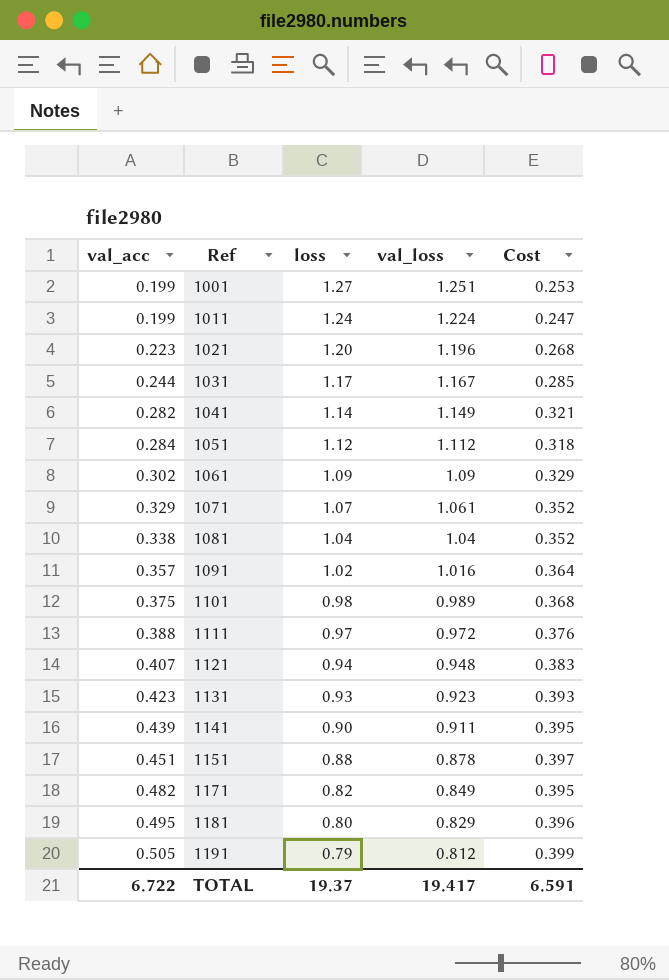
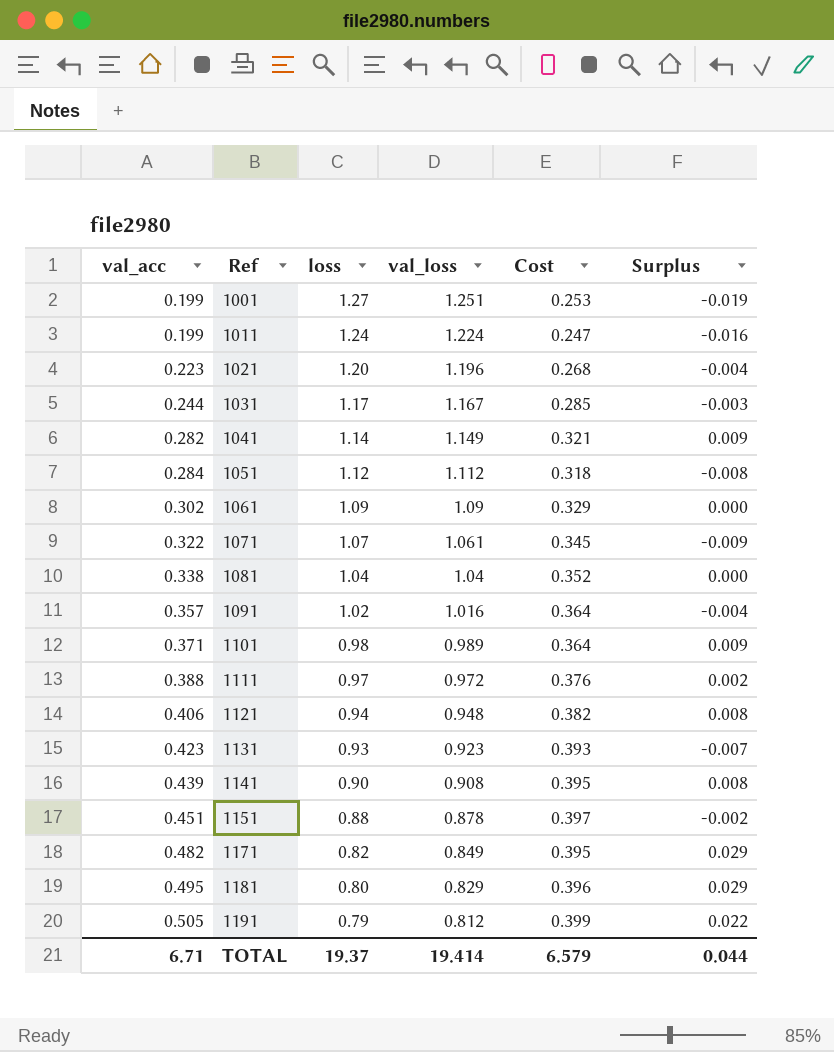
column Surplus | formula: none -> [val_loss] - [loss]
1071 | val_acc: 0.329 -> 0.322
1071 | Cost: 0.352 -> 0.345
1101 | val_acc: 0.375 -> 0.371
1101 | Cost: 0.368 -> 0.364
1121 | val_acc: 0.407 -> 0.406
1121 | Cost: 0.383 -> 0.382
1141 | val_loss: 0.911 -> 0.908
TOTAL | val_acc: 6.722 -> 6.71
TOTAL | val_loss: 19.417 -> 19.414
TOTAL | Cost: 6.591 -> 6.579

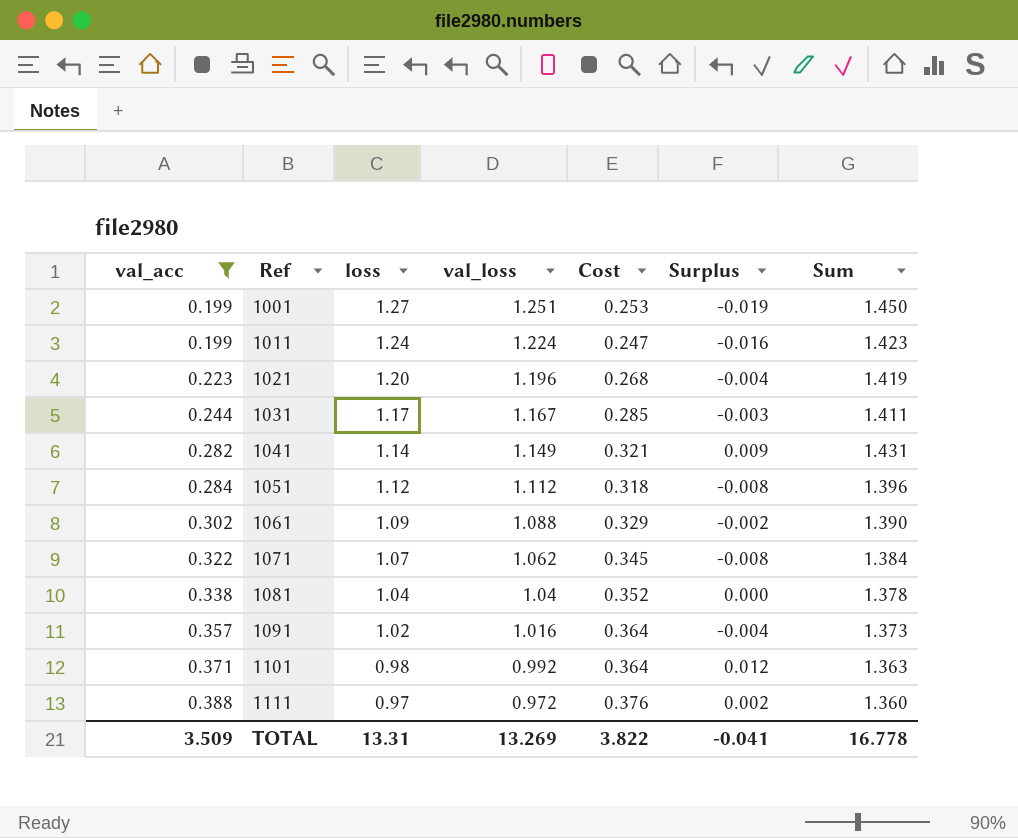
filter: none -> val_acc <= 0.388
column Sum | formula: none -> [val_acc] + [val_loss]
1061 | val_loss: 1.09 -> 1.088
1061 | Surplus: 0.000 -> -0.002
1071 | val_loss: 1.061 -> 1.062
1071 | Surplus: -0.009 -> -0.008
1101 | val_loss: 0.989 -> 0.992
1101 | Surplus: 0.009 -> 0.012
TOTAL | val_acc: 6.71 -> 3.509
TOTAL | loss: 19.37 -> 13.31
TOTAL | val_loss: 19.414 -> 13.269
TOTAL | Cost: 6.579 -> 3.822
TOTAL | Surplus: 0.044 -> -0.041

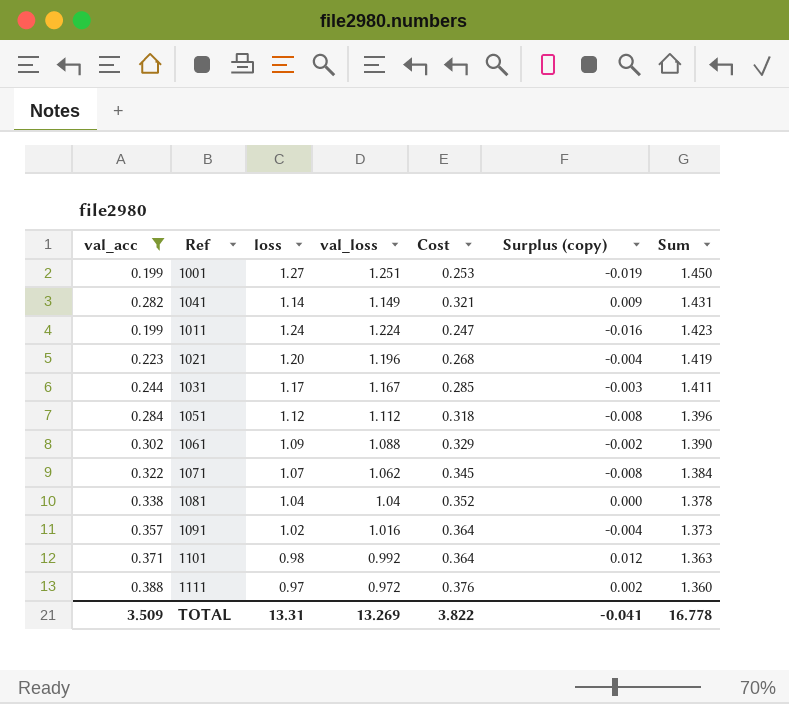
row order: val_acc ascending -> Sum descending
column name: Surplus -> Surplus (copy)

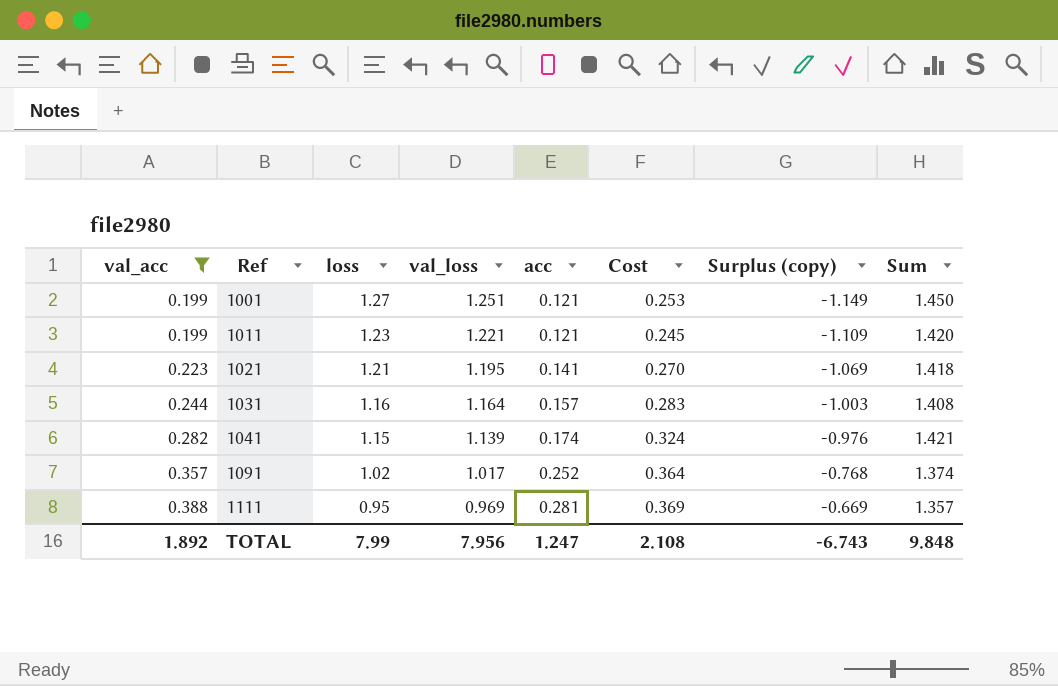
row order: Sum descending -> val_acc ascending
column acc | position: none -> 5
column Surplus (copy) | formula: [val_loss] - [loss] -> [acc] - [loss]
row 1051: 0.284 | 1.12 | 1.112 | 0.318 | -0.008 | 1.396 -> none
row 1061: 0.302 | 1.09 | 1.088 | 0.329 | -0.002 | 1.390 -> none
row 1071: 0.322 | 1.07 | 1.062 | 0.345 | -0.008 | 1.384 -> none
row 1081: 0.338 | 1.04 | 1.04 | 0.352 | 0.000 | 1.378 -> none
row 1101: 0.371 | 0.98 | 0.992 | 0.364 | 0.012 | 1.363 -> none
1011 | loss: 1.24 -> 1.23
1011 | val_loss: 1.224 -> 1.221
1011 | Cost: 0.247 -> 0.245
1011 | Sum: 1.423 -> 1.420
1021 | loss: 1.20 -> 1.21
1021 | val_loss: 1.196 -> 1.195
1021 | Cost: 0.268 -> 0.270
1021 | Sum: 1.419 -> 1.418
1031 | loss: 1.17 -> 1.16
1031 | val_loss: 1.167 -> 1.164
1031 | Cost: 0.285 -> 0.283
1031 | Sum: 1.411 -> 1.408
1041 | loss: 1.14 -> 1.15
1041 | val_loss: 1.149 -> 1.139
1041 | Cost: 0.321 -> 0.324
1041 | Sum: 1.431 -> 1.421
1091 | val_loss: 1.016 -> 1.017
1091 | Sum: 1.373 -> 1.374
1111 | loss: 0.97 -> 0.95
1111 | val_loss: 0.972 -> 0.969
1111 | Cost: 0.376 -> 0.369
1111 | Sum: 1.360 -> 1.357
TOTAL | val_acc: 3.509 -> 1.892
TOTAL | loss: 13.31 -> 7.99
TOTAL | val_loss: 13.269 -> 7.956
TOTAL | Cost: 3.822 -> 2.108
TOTAL | Surplus (copy): -0.041 -> -6.743
TOTAL | Sum: 16.778 -> 9.848

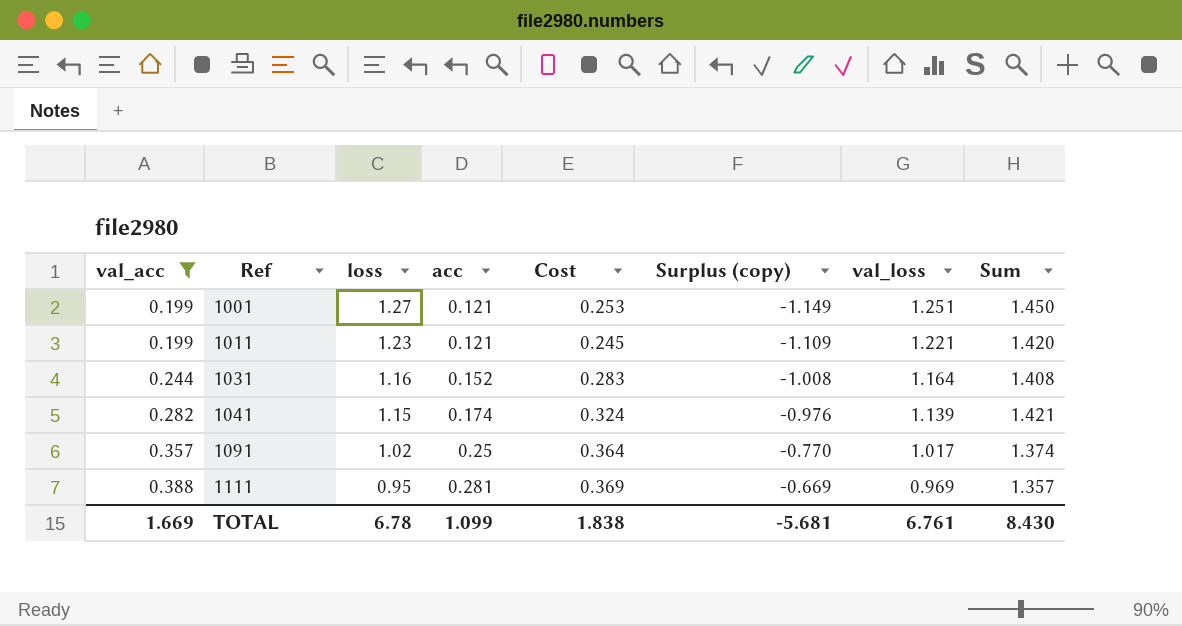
column val_loss | position: 4 -> 7
row 1021: 0.223 | 1.21 | 1.195 | 0.141 | 0.270 | -1.069 | 1.418 -> none
1031 | acc: 0.157 -> 0.152
1031 | Surplus (copy): -1.003 -> -1.008
1091 | acc: 0.252 -> 0.25
1091 | Surplus (copy): -0.768 -> -0.770
TOTAL | val_acc: 1.892 -> 1.669
TOTAL | loss: 7.99 -> 6.78
TOTAL | acc: 1.247 -> 1.099
TOTAL | Cost: 2.108 -> 1.838
TOTAL | Surplus (copy): -6.743 -> -5.681
TOTAL | val_loss: 7.956 -> 6.761
TOTAL | Sum: 9.848 -> 8.430

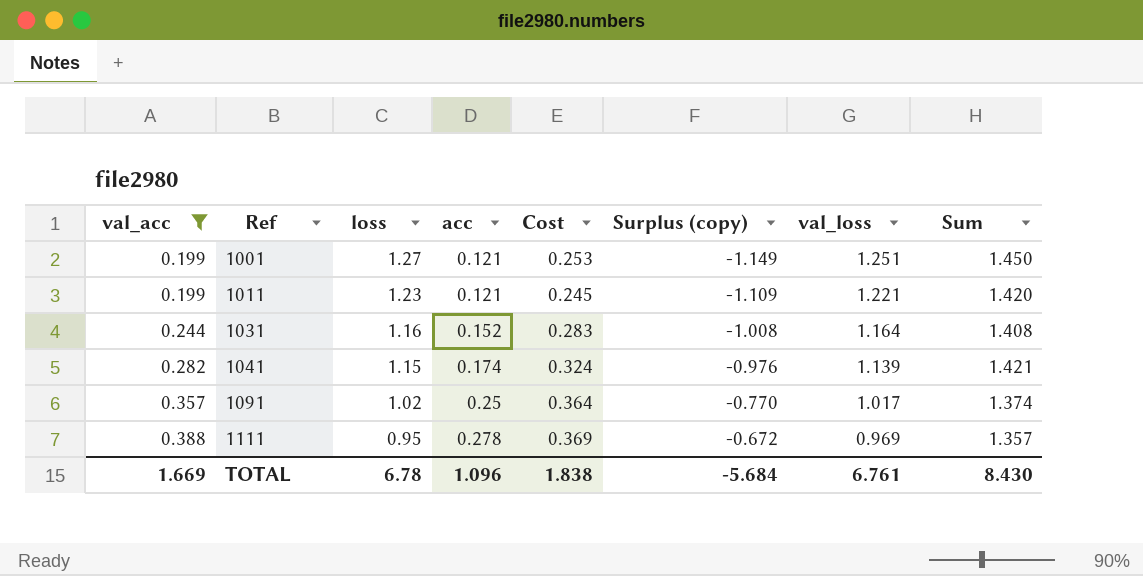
1111 | acc: 0.281 -> 0.278
1111 | Surplus (copy): -0.669 -> -0.672
TOTAL | acc: 1.099 -> 1.096
TOTAL | Surplus (copy): -5.681 -> -5.684

